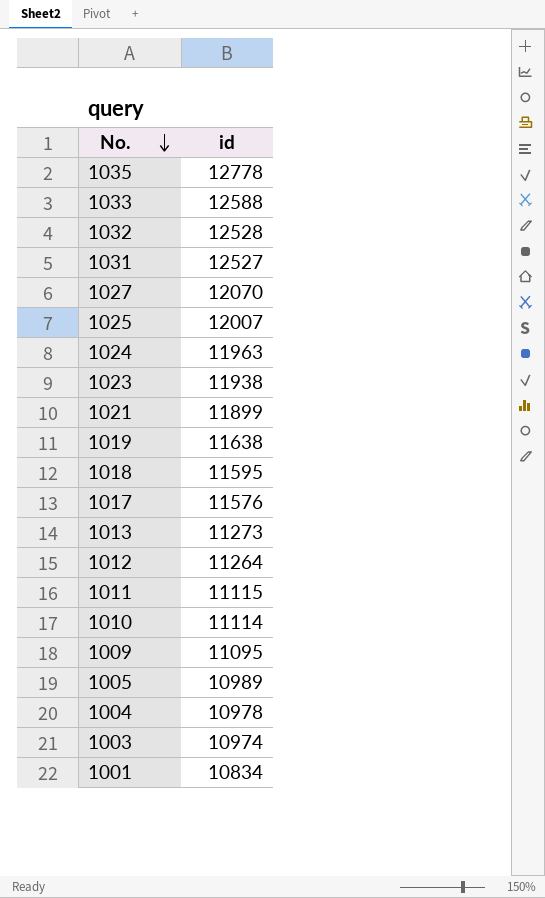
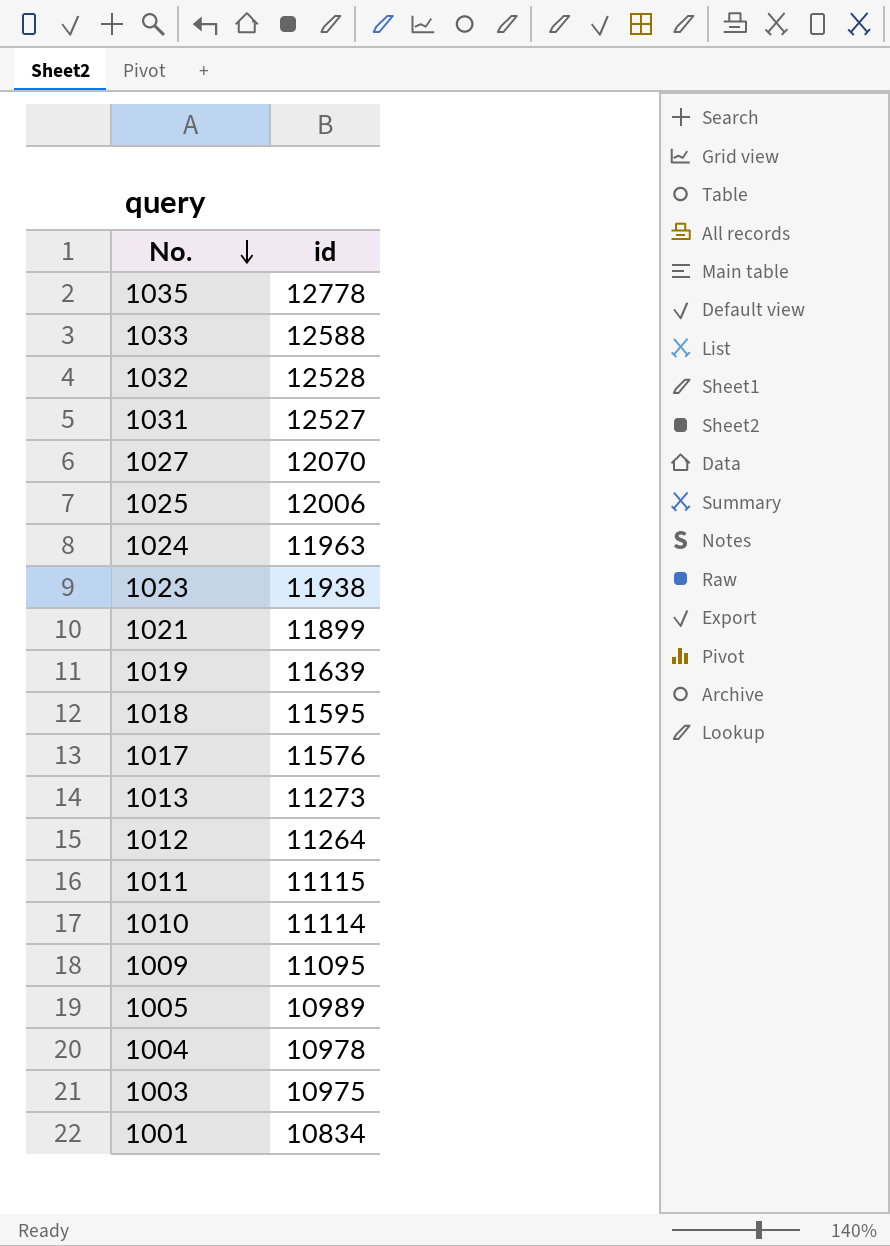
1025 | id: 12007 -> 12006
1019 | id: 11638 -> 11639
1003 | id: 10974 -> 10975

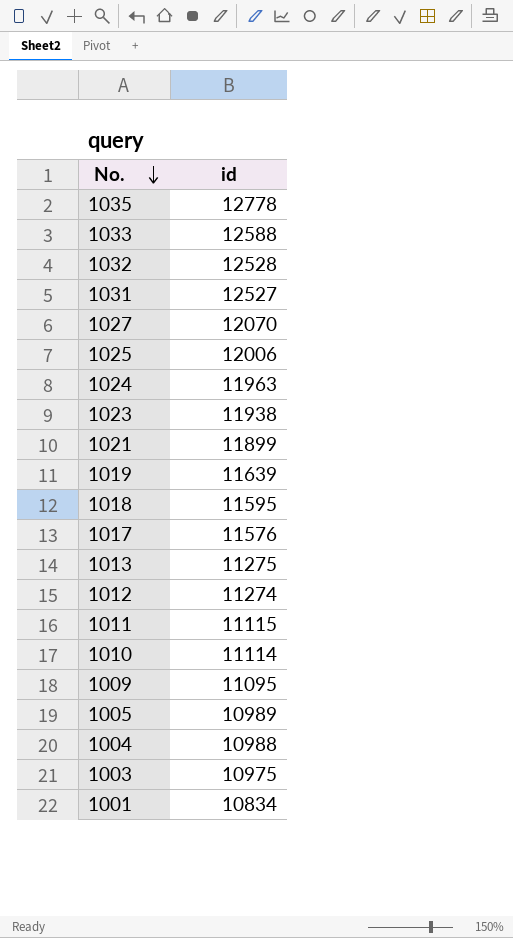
1013 | id: 11273 -> 11275
1012 | id: 11264 -> 11274
1004 | id: 10978 -> 10988

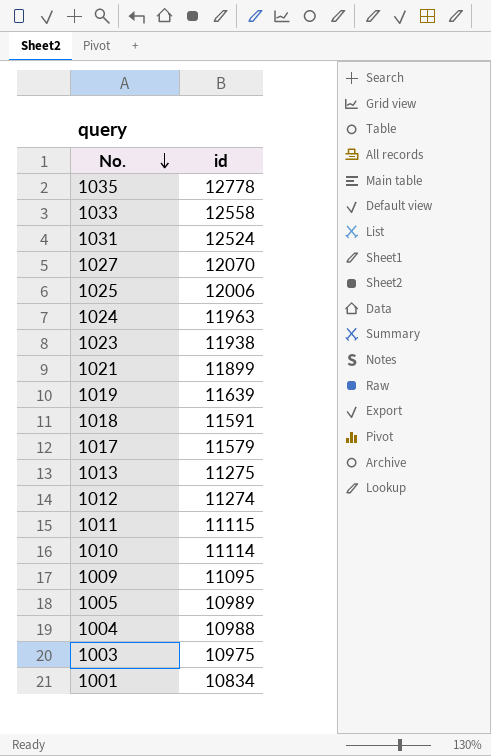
row 1032: 12528 -> none
1033 | id: 12588 -> 12558
1031 | id: 12527 -> 12524
1018 | id: 11595 -> 11591
1017 | id: 11576 -> 11579

